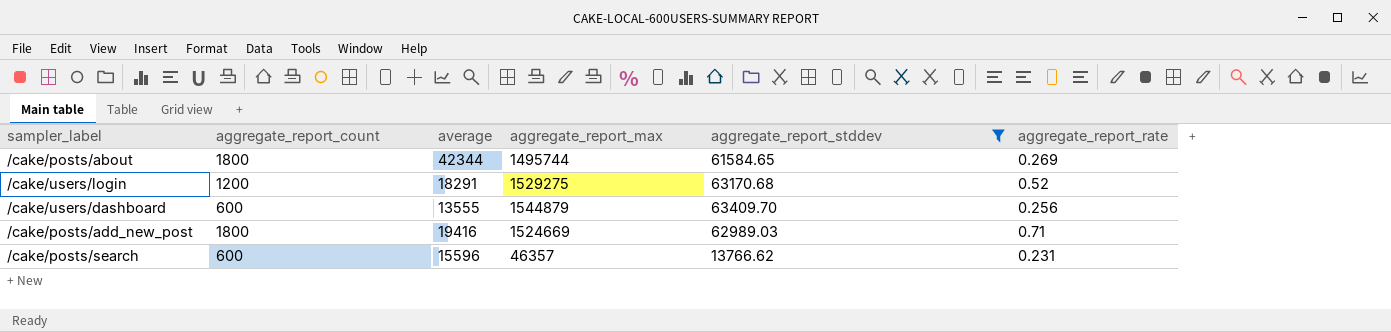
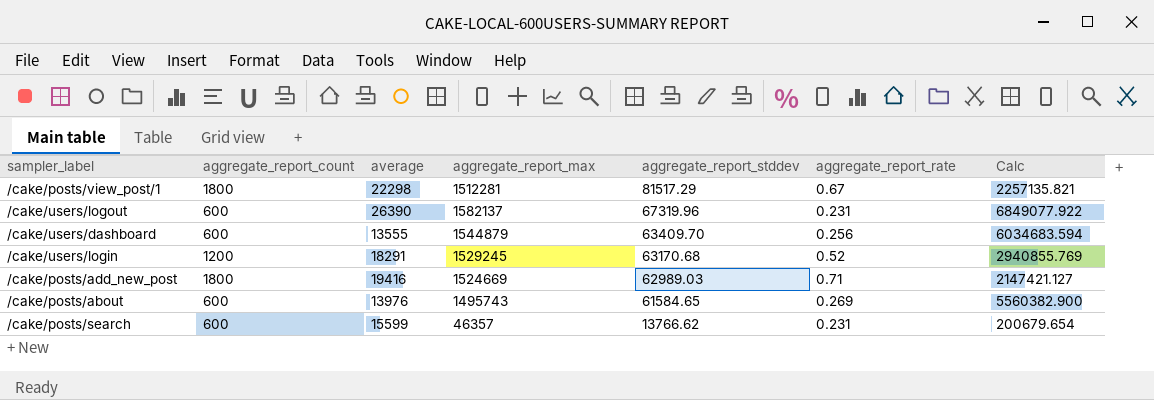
filter: aggregate_report_stddev <= 63409.70 -> none
row order: none -> aggregate_report_stddev descending
column Calc | formula: none -> [aggregate_report_max] / [aggregate_report_rate]
/cake/users/login | aggregate_report_max: 1529275 -> 1529245
/cake/posts/about | aggregate_report_count: 1800 -> 600
/cake/posts/about | average: 42344 -> 13976
/cake/posts/about | aggregate_report_max: 1495744 -> 1495743
/cake/posts/search | average: 15596 -> 15599

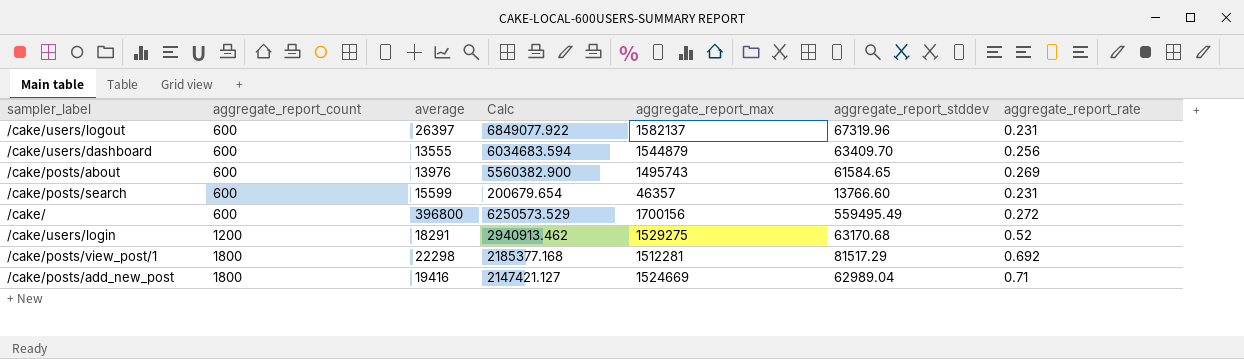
row order: aggregate_report_stddev descending -> aggregate_report_count ascending
column Calc | position: 7 -> 4
/cake/users/logout | average: 26390 -> 26397
/cake/posts/search | aggregate_report_stddev: 13766.62 -> 13766.60
row /cake/: none -> 600 | 396800 | 6250573.529 | 1700156 | 559495.49 | 0.272
/cake/users/login | Calc: 2940855.769 -> 2940913.462
/cake/users/login | aggregate_report_max: 1529245 -> 1529275
/cake/posts/view_post/1 | Calc: 2257135.821 -> 2185377.168
/cake/posts/view_post/1 | aggregate_report_rate: 0.67 -> 0.692
/cake/posts/add_new_post | aggregate_report_stddev: 62989.03 -> 62989.04

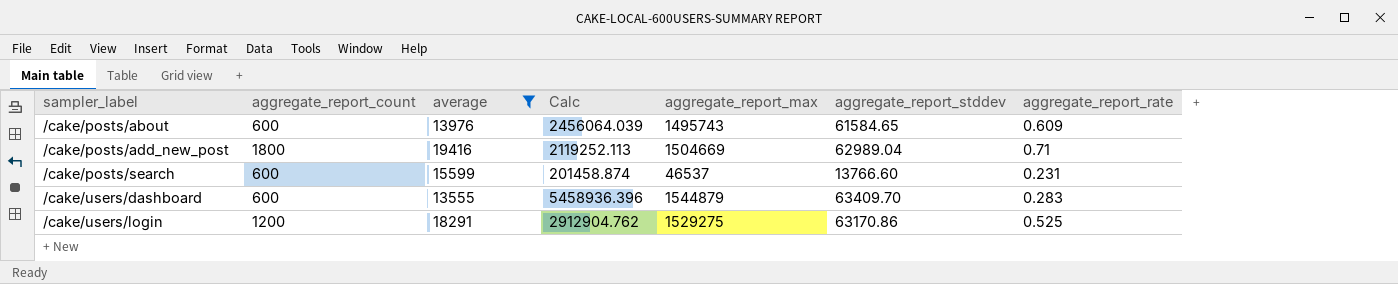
filter: none -> average <= 19416
row order: aggregate_report_count ascending -> sampler_label ascending
/cake/posts/about | Calc: 5560382.900 -> 2456064.039
/cake/posts/about | aggregate_report_rate: 0.269 -> 0.609
/cake/posts/add_new_post | Calc: 2147421.127 -> 2119252.113
/cake/posts/add_new_post | aggregate_report_max: 1524669 -> 1504669
/cake/posts/search | Calc: 200679.654 -> 201458.874
/cake/posts/search | aggregate_report_max: 46357 -> 46537
/cake/users/dashboard | Calc: 6034683.594 -> 5458936.396
/cake/users/dashboard | aggregate_report_rate: 0.256 -> 0.283
/cake/users/login | Calc: 2940913.462 -> 2912904.762
/cake/users/login | aggregate_report_stddev: 63170.68 -> 63170.86
/cake/users/login | aggregate_report_rate: 0.52 -> 0.525

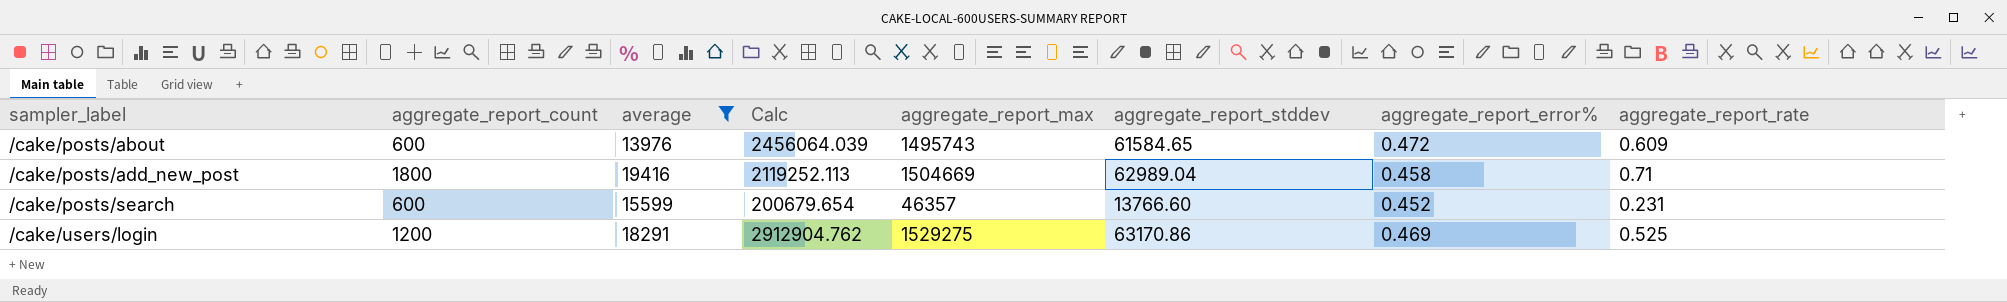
column aggregate_report_error% | position: none -> 7
row /cake/users/dashboard: 600 | 13555 | 5458936.396 | 1544879 | 63409.70 | 0.283 -> none
/cake/posts/search | Calc: 201458.874 -> 200679.654
/cake/posts/search | aggregate_report_max: 46537 -> 46357

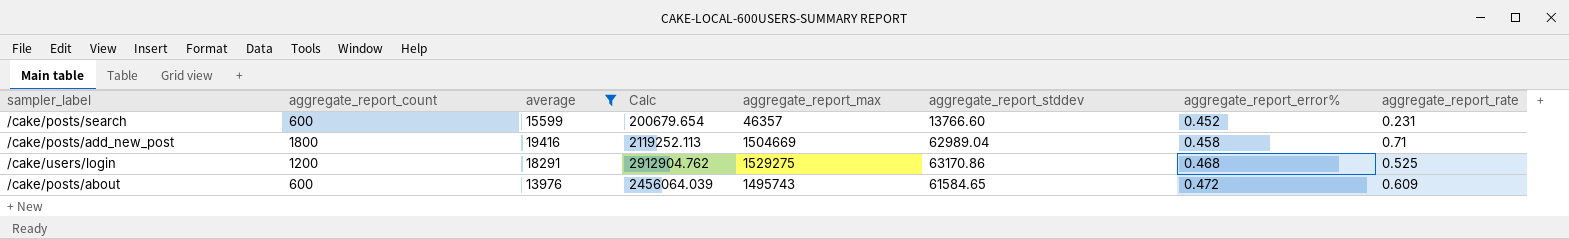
row order: sampler_label ascending -> aggregate_report_error% ascending
/cake/users/login | aggregate_report_error%: 0.469 -> 0.468

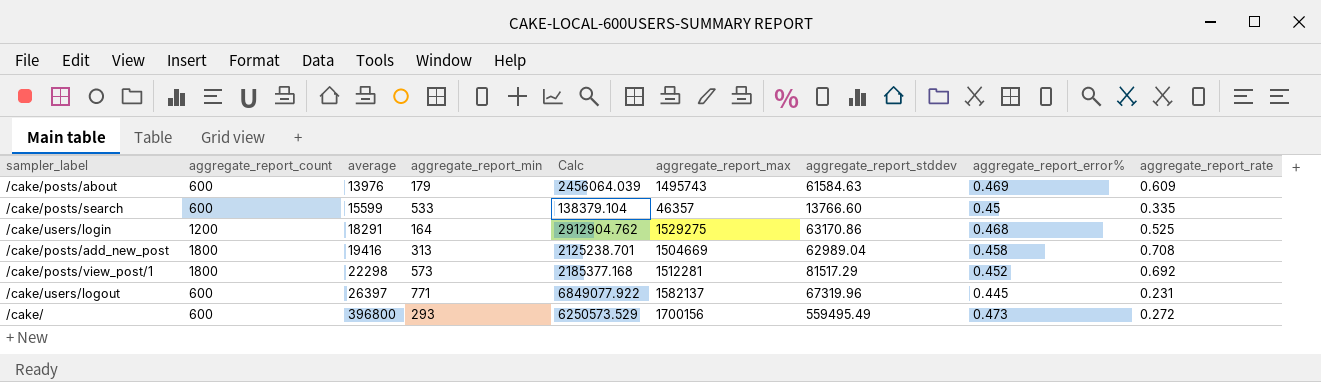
filter: average <= 19416 -> none
row order: aggregate_report_error% ascending -> average ascending
column aggregate_report_min | position: none -> 4
/cake/posts/about | aggregate_report_stddev: 61584.65 -> 61584.63
/cake/posts/about | aggregate_report_error%: 0.472 -> 0.469
/cake/posts/search | Calc: 200679.654 -> 138379.104
/cake/posts/search | aggregate_report_error%: 0.452 -> 0.45
/cake/posts/search | aggregate_report_rate: 0.231 -> 0.335
/cake/posts/add_new_post | Calc: 2119252.113 -> 2125238.701
/cake/posts/add_new_post | aggregate_report_rate: 0.71 -> 0.708

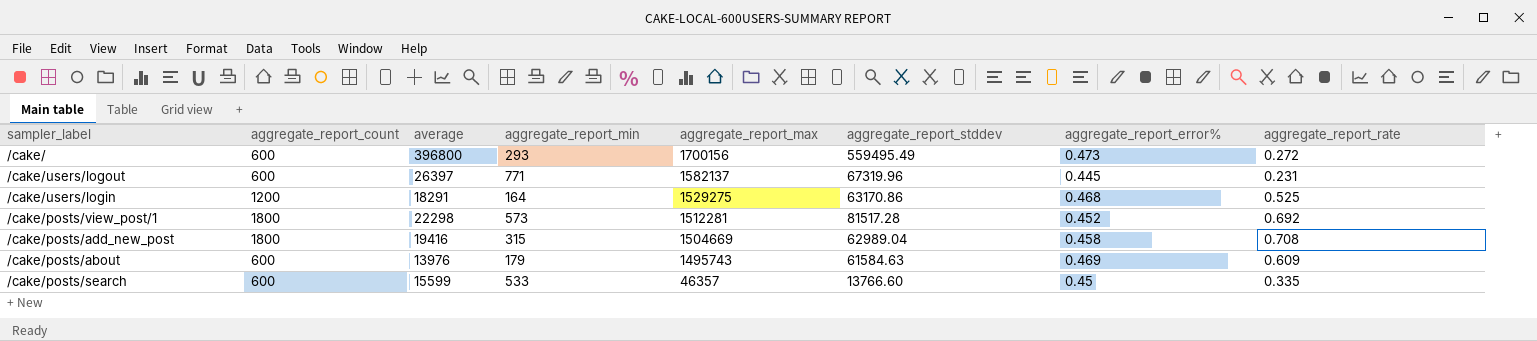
row order: average ascending -> aggregate_report_max descending
column Calc | formula: [aggregate_report_max] / [aggregate_report_rate] -> none
/cake/posts/view_post/1 | aggregate_report_stddev: 81517.29 -> 81517.28
/cake/posts/add_new_post | aggregate_report_min: 313 -> 315

